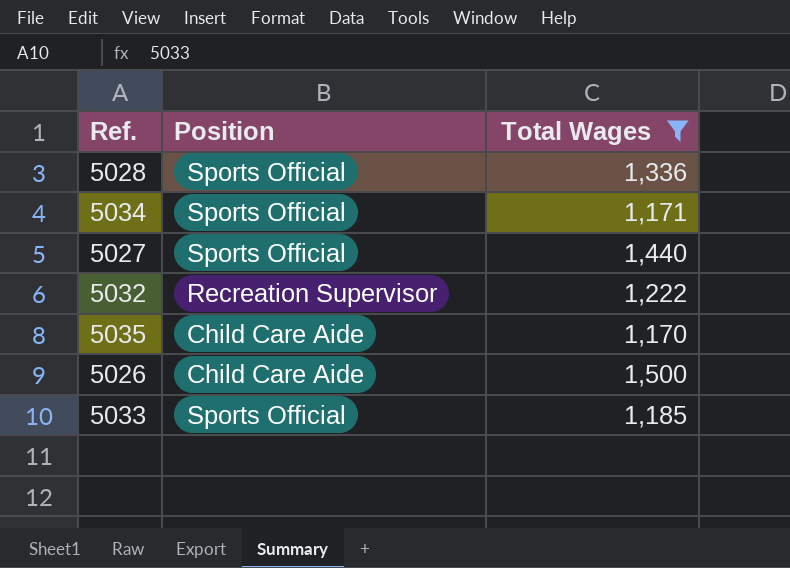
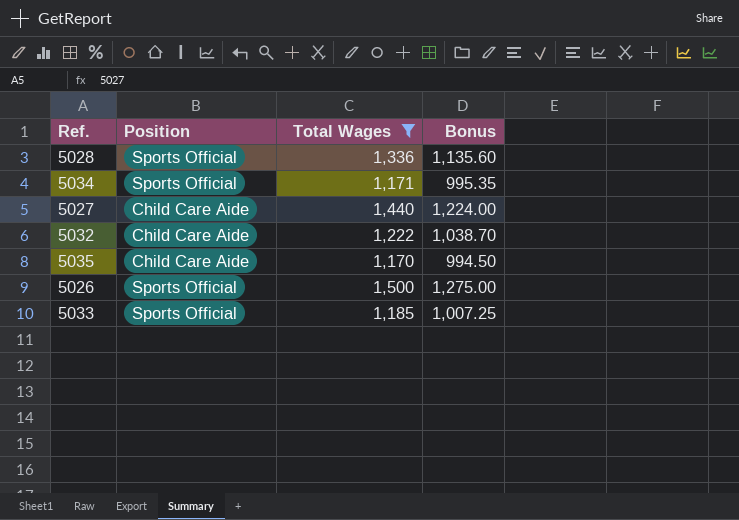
column Bonus | formula: none -> [Total Wages] * 0.85
5027 | Position: Sports Official -> Child Care Aide
5032 | Position: Recreation Supervisor -> Child Care Aide
5026 | Position: Child Care Aide -> Sports Official

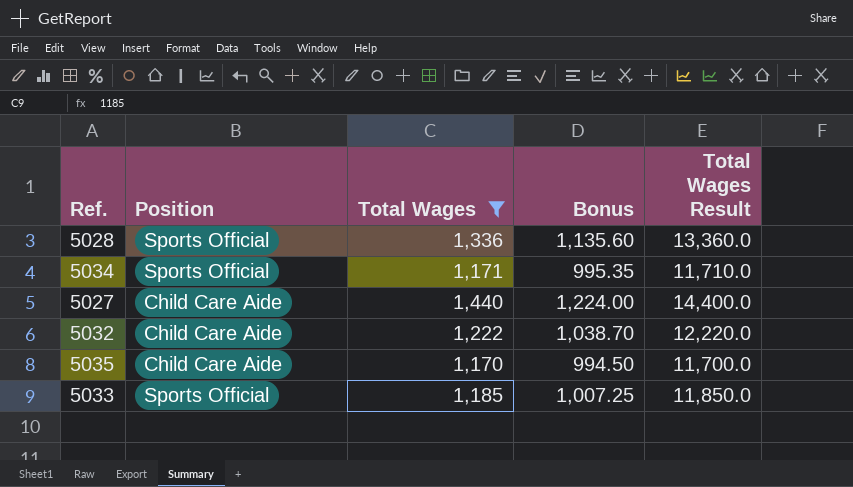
column Total Wages Result | formula: none -> [Total Wages] * 10
row 5026: Sports Official | 1,500 | 1,275.00 -> none

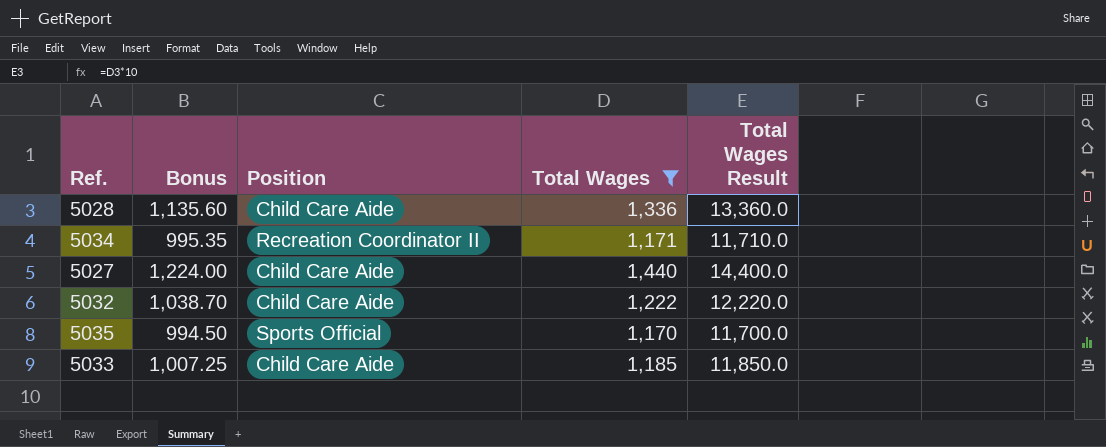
column Bonus | position: 4 -> 2
5028 | Position: Sports Official -> Child Care Aide
5034 | Position: Sports Official -> Recreation Coordinator II
5035 | Position: Child Care Aide -> Sports Official
5033 | Position: Sports Official -> Child Care Aide

